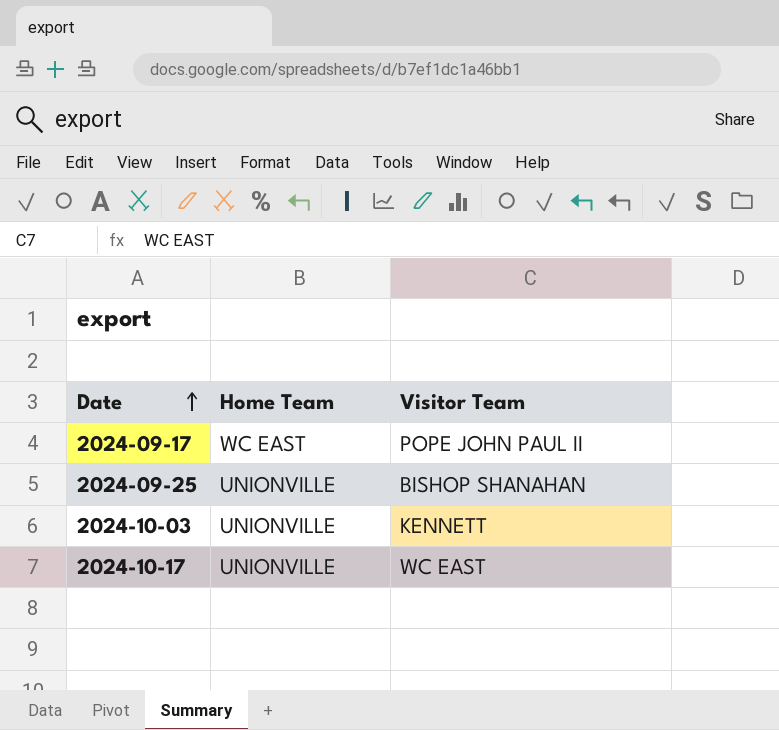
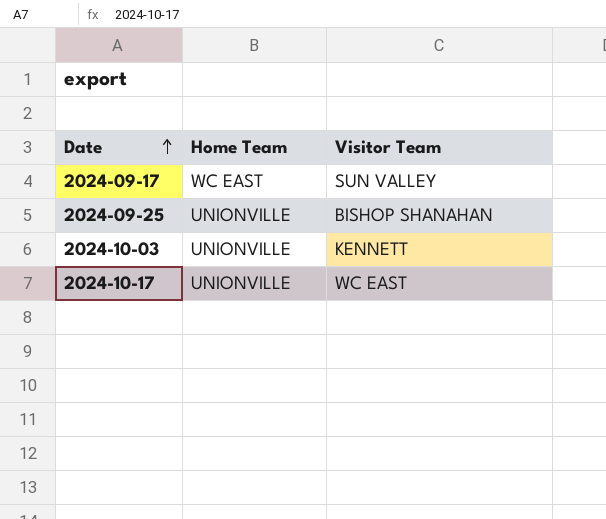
2024-09-17 | Visitor Team: POPE JOHN PAUL II -> SUN VALLEY

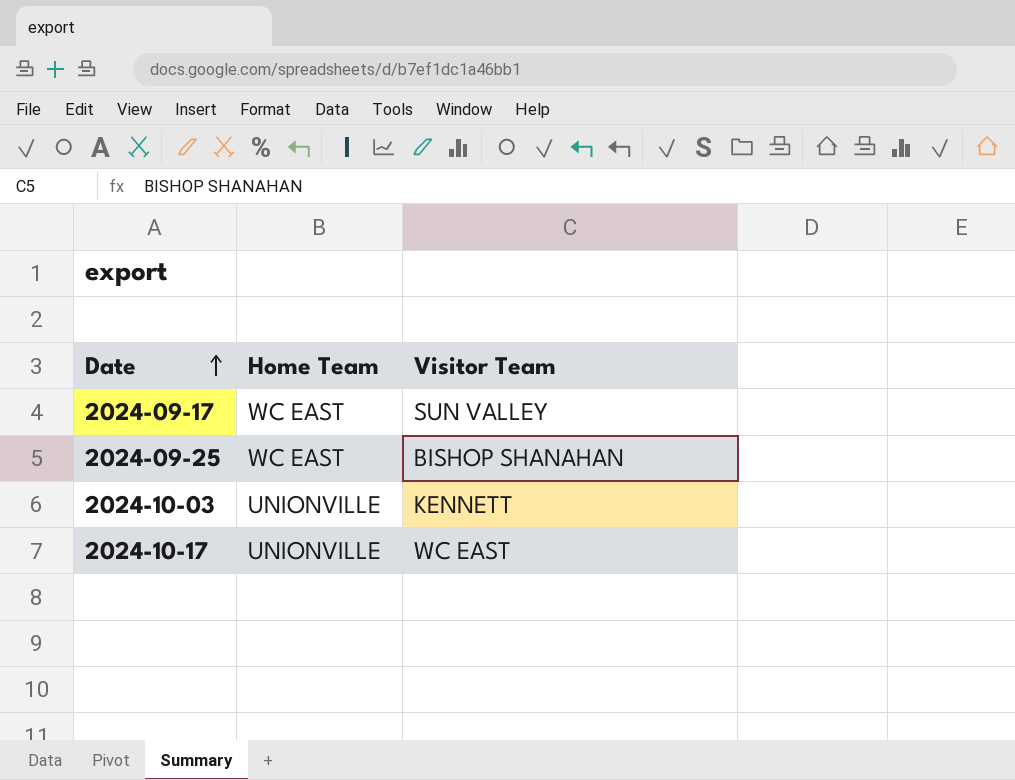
2024-09-25 | Home Team: UNIONVILLE -> WC EAST

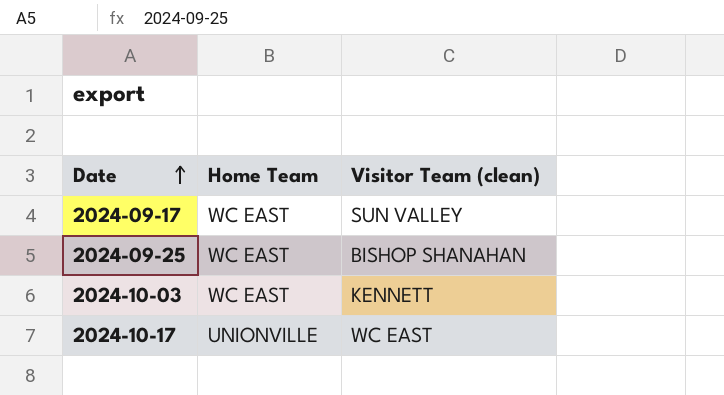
column name: Visitor Team -> Visitor Team (clean)
2024-10-03 | Home Team: UNIONVILLE -> WC EAST

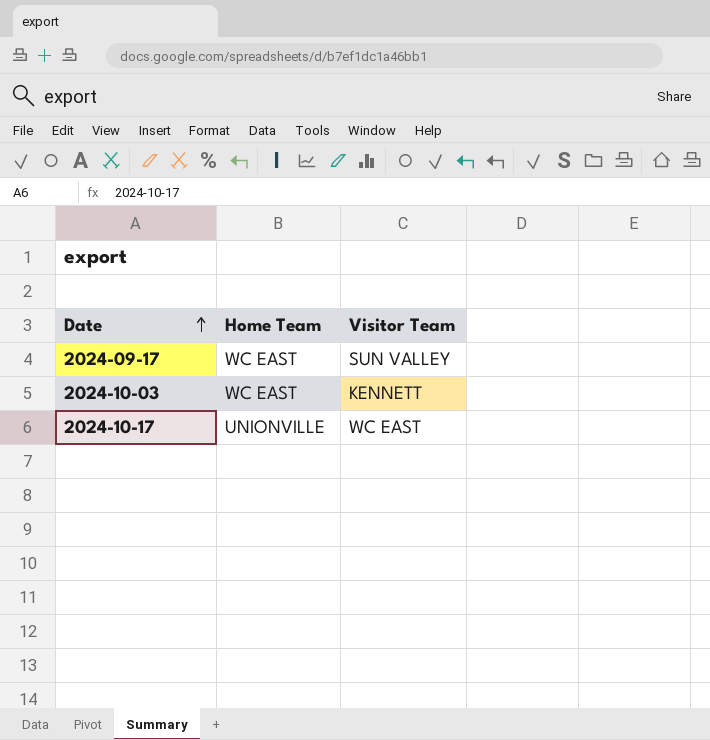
column name: Visitor Team (clean) -> Visitor Team
row 2024-09-25: WC EAST | BISHOP SHANAHAN -> none

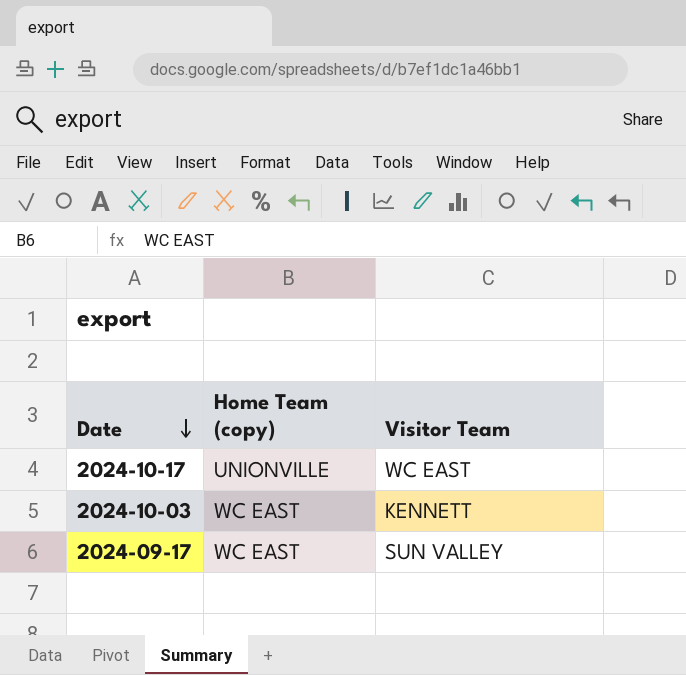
row order: Date ascending -> Date descending
column name: Home Team -> Home Team (copy)

